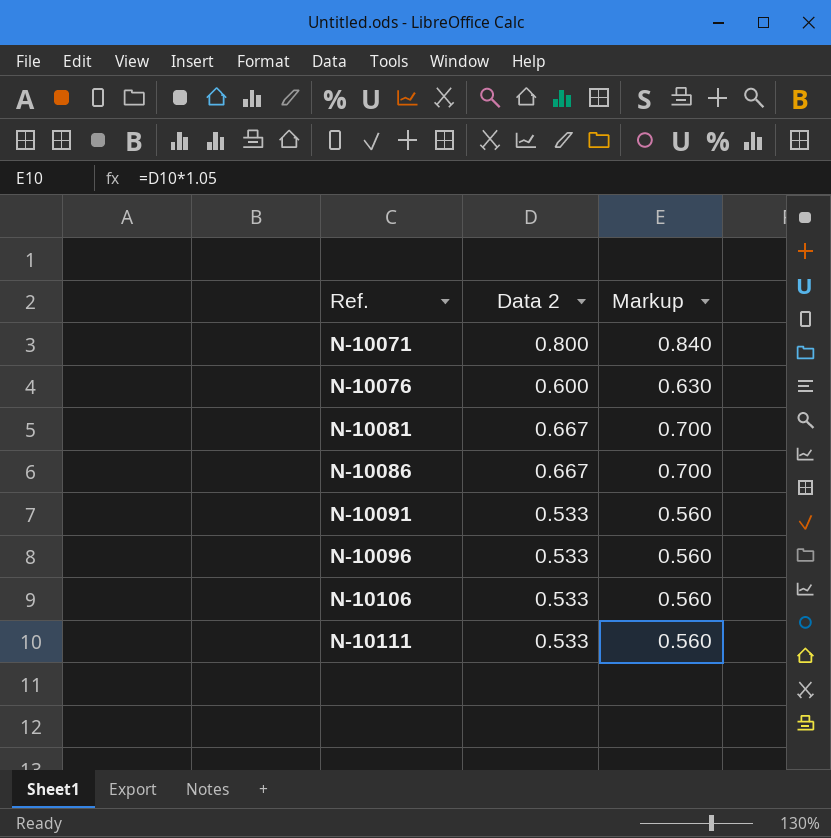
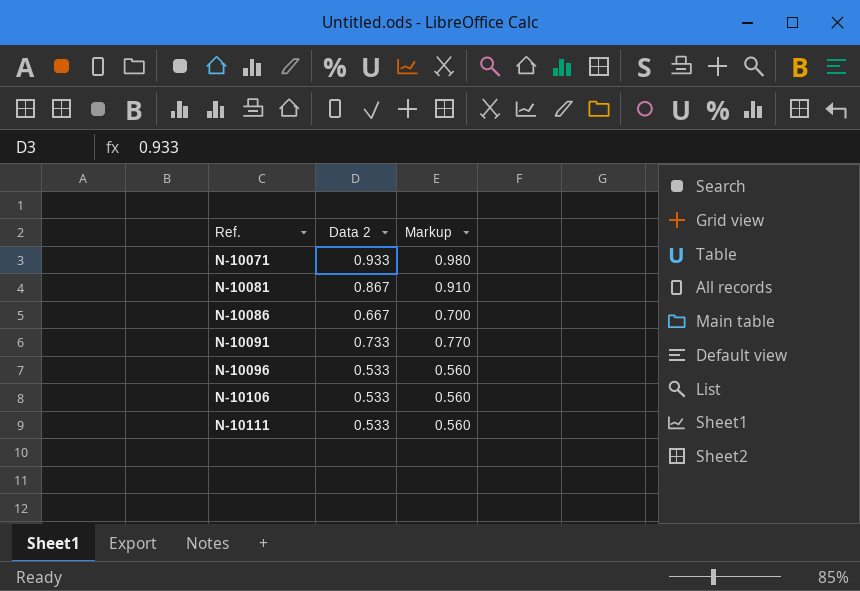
row N-10076: 0.600 | 0.630 -> none
N-10071 | Data 2: 0.800 -> 0.933
N-10071 | Markup: 0.840 -> 0.980
N-10081 | Data 2: 0.667 -> 0.867
N-10081 | Markup: 0.700 -> 0.910
N-10091 | Data 2: 0.533 -> 0.733
N-10091 | Markup: 0.560 -> 0.770

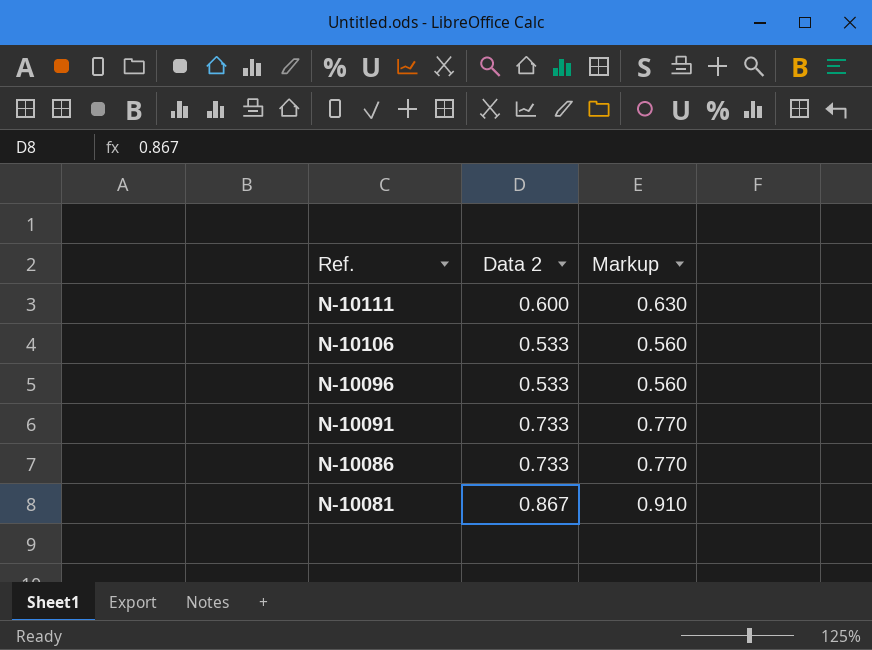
row order: Ref. ascending -> Ref. descending
row N-10071: 0.933 | 0.980 -> none
N-10111 | Data 2: 0.533 -> 0.600
N-10111 | Markup: 0.560 -> 0.630
N-10086 | Data 2: 0.667 -> 0.733
N-10086 | Markup: 0.700 -> 0.770

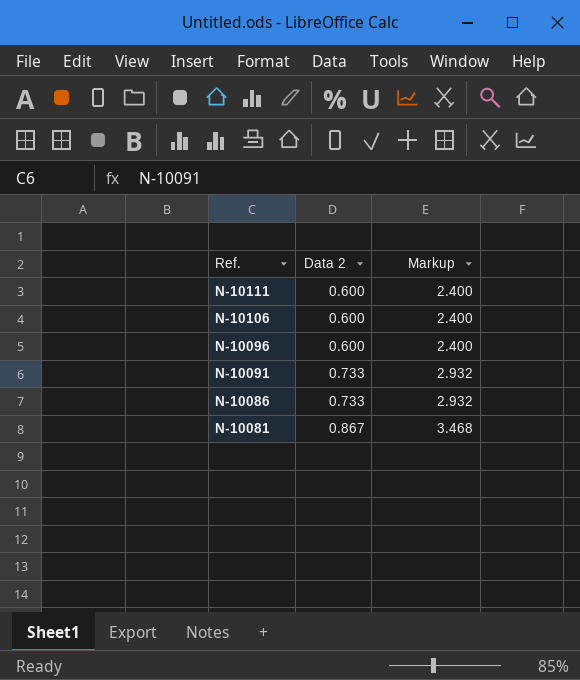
column Markup | formula: [Data 2] * 1.05 -> [Data 2] * 4
N-10106 | Data 2: 0.533 -> 0.600
N-10096 | Data 2: 0.533 -> 0.600

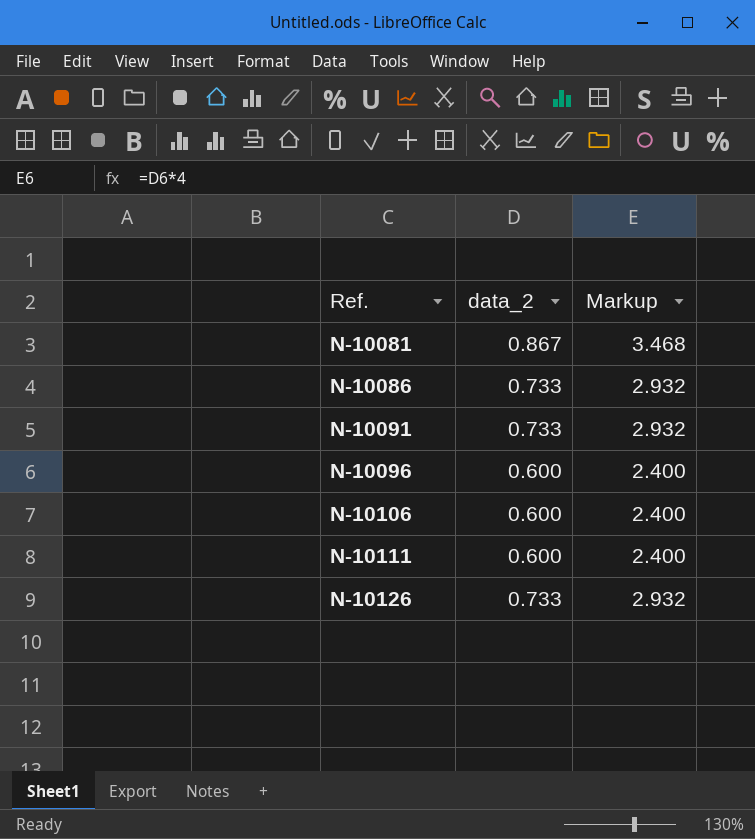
row order: Ref. descending -> Ref. ascending
column name: Data 2 -> data_2
row N-10126: none -> 0.733 | 2.932

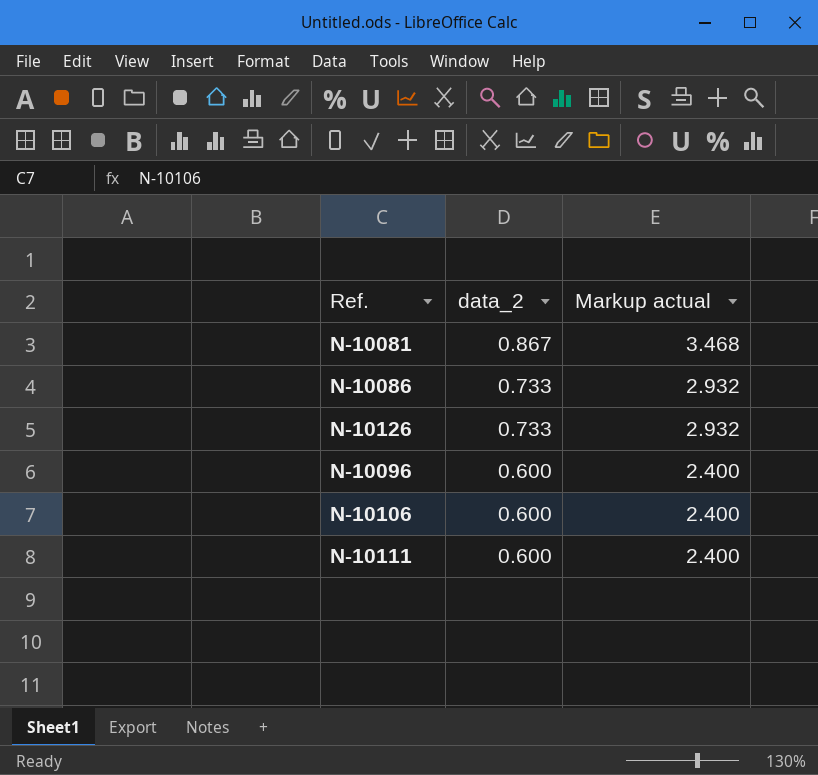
row order: Ref. ascending -> data_2 descending
column name: Markup -> Markup actual
row N-10091: 0.733 | 2.932 -> none

